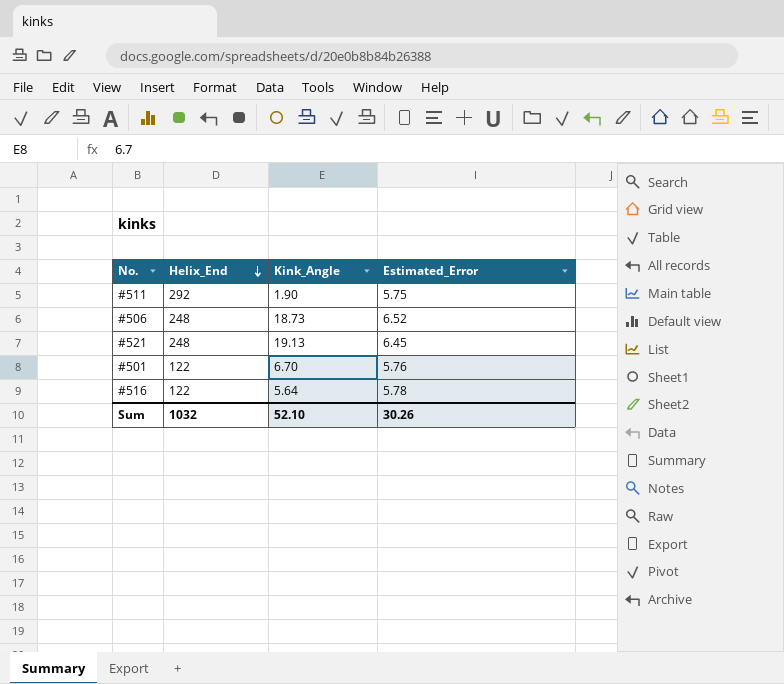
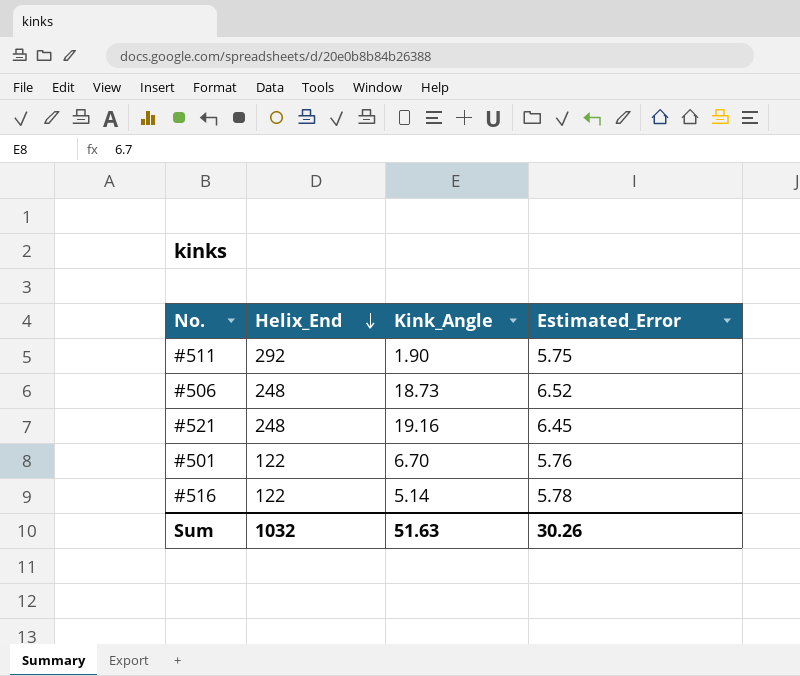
#521 | Kink_Angle: 19.13 -> 19.16
#516 | Kink_Angle: 5.64 -> 5.14
Sum | Kink_Angle: 52.10 -> 51.63

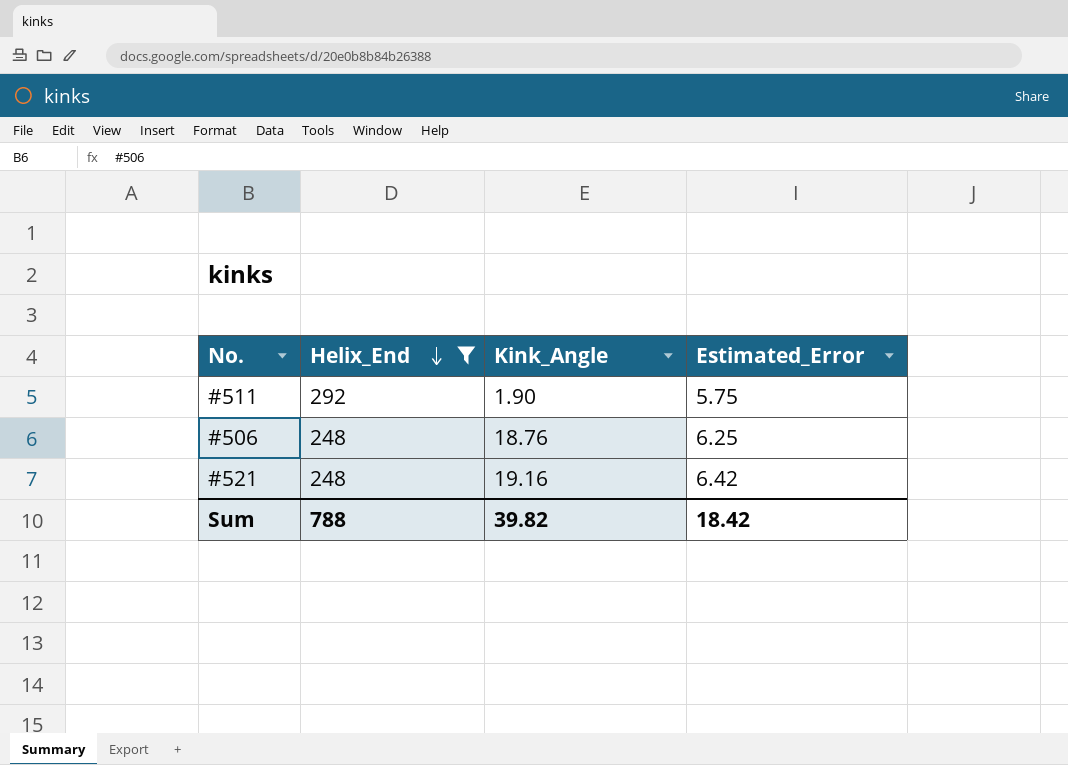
filter: none -> Helix_End != 122
#506 | Kink_Angle: 18.73 -> 18.76
#506 | Estimated_Error: 6.52 -> 6.25
#521 | Estimated_Error: 6.45 -> 6.42
Sum | Helix_End: 1032 -> 788
Sum | Kink_Angle: 51.63 -> 39.82
Sum | Estimated_Error: 30.26 -> 18.42

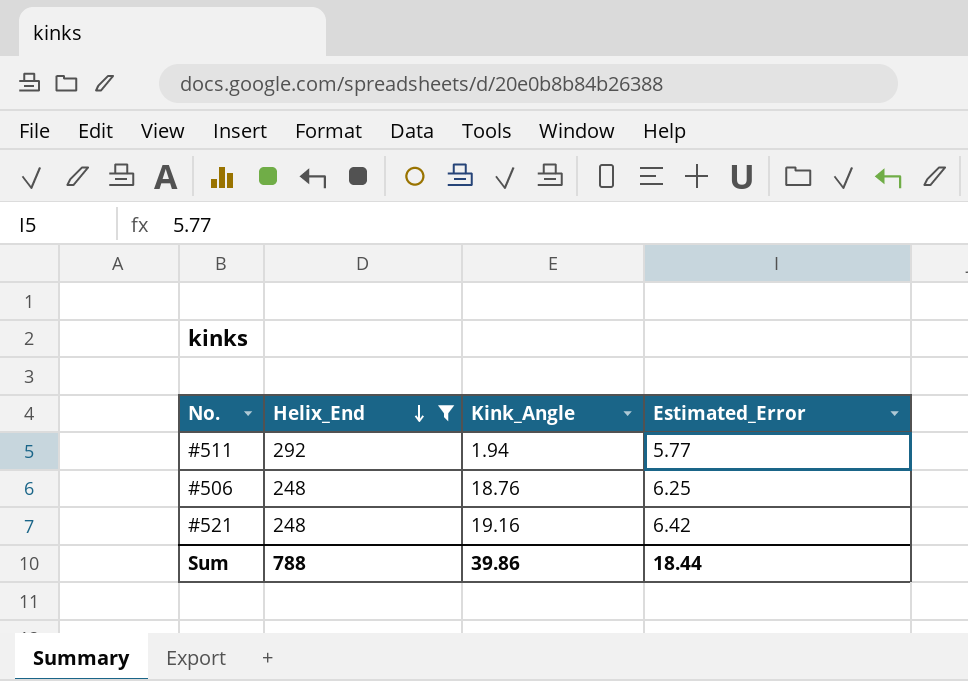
#511 | Kink_Angle: 1.90 -> 1.94
#511 | Estimated_Error: 5.75 -> 5.77
Sum | Kink_Angle: 39.82 -> 39.86
Sum | Estimated_Error: 18.42 -> 18.44

